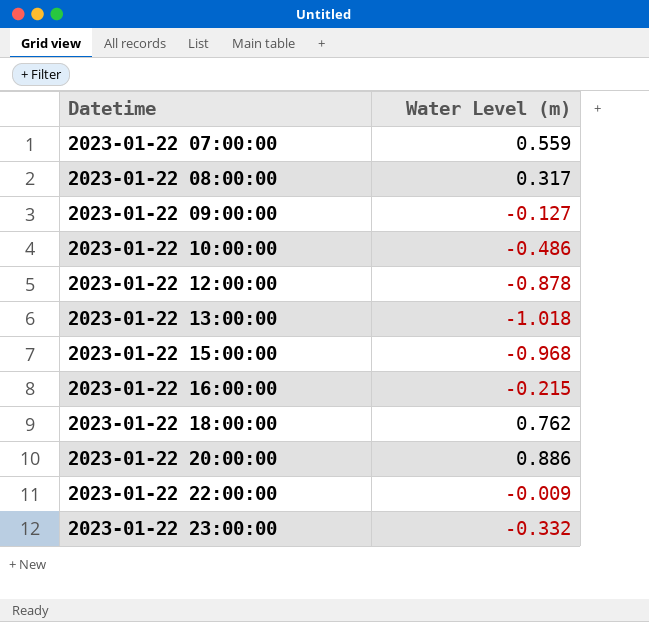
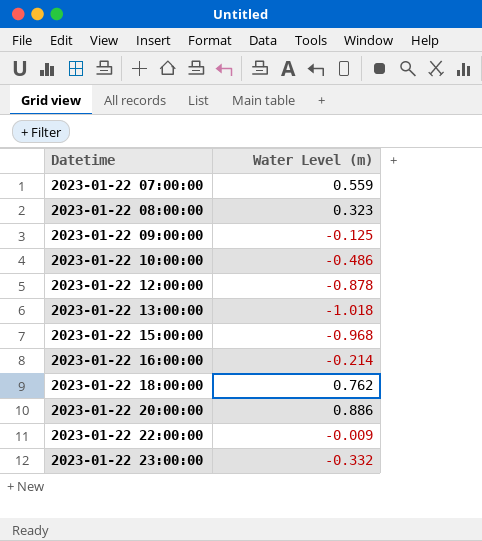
2023-01-22 08:00:00 | Water Level (m): 0.317 -> 0.323
2023-01-22 09:00:00 | Water Level (m): -0.127 -> -0.125
2023-01-22 16:00:00 | Water Level (m): -0.215 -> -0.214

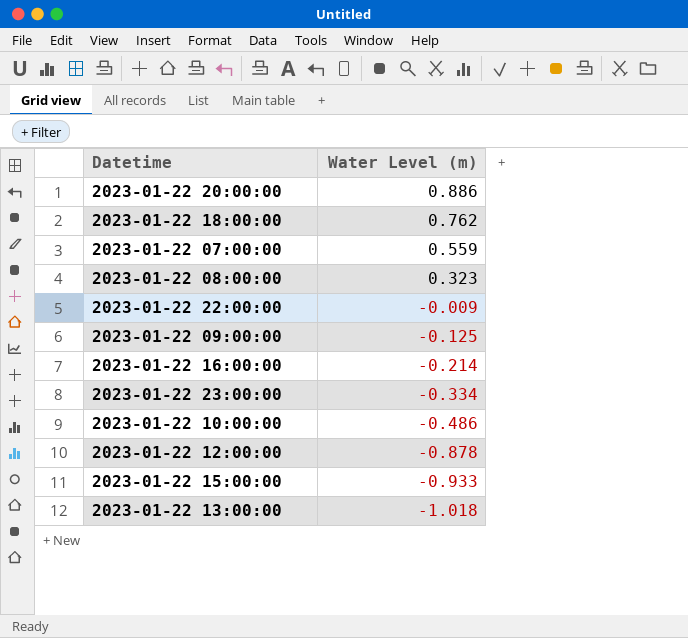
row order: Datetime ascending -> Water Level (m) descending
2023-01-22 23:00:00 | Water Level (m): -0.332 -> -0.334
2023-01-22 15:00:00 | Water Level (m): -0.968 -> -0.933

